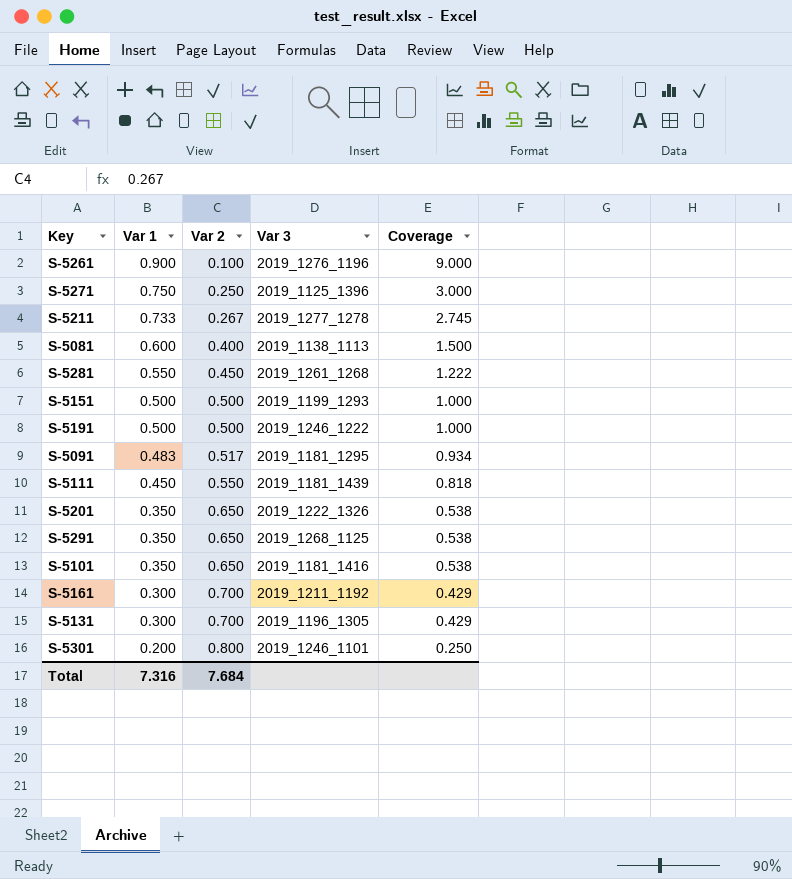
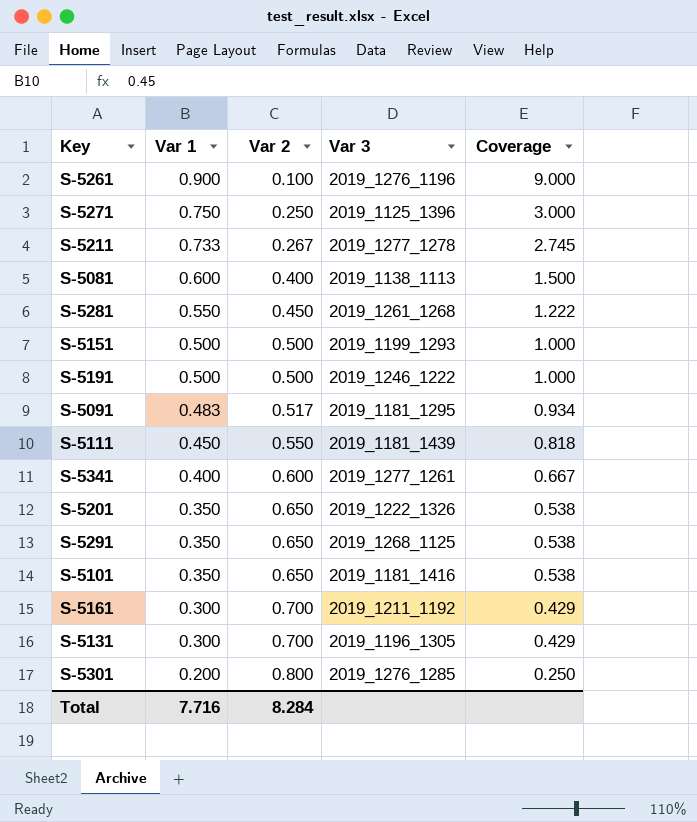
row S-5341: none -> 0.400 | 0.600 | 2019_1277_1261 | 0.667
S-5301 | Var 3: 2019_1246_1101 -> 2019_1276_1285
Total | Var 1: 7.316 -> 7.716
Total | Var 2: 7.684 -> 8.284

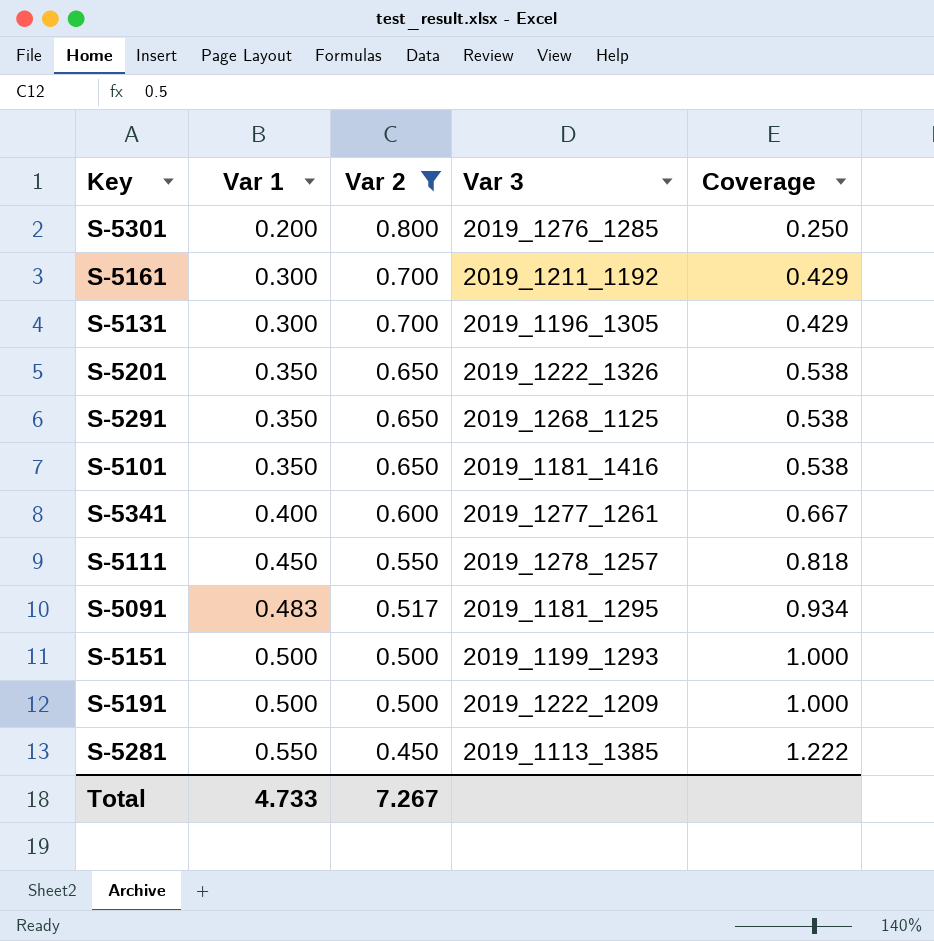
filter: none -> Var 2 >= 0.450
row order: Var 1 descending -> Var 1 ascending
S-5111 | Var 3: 2019_1181_1439 -> 2019_1278_1257
S-5191 | Var 3: 2019_1246_1222 -> 2019_1222_1209
S-5281 | Var 3: 2019_1261_1268 -> 2019_1113_1385
Total | Var 1: 7.716 -> 4.733
Total | Var 2: 8.284 -> 7.267

